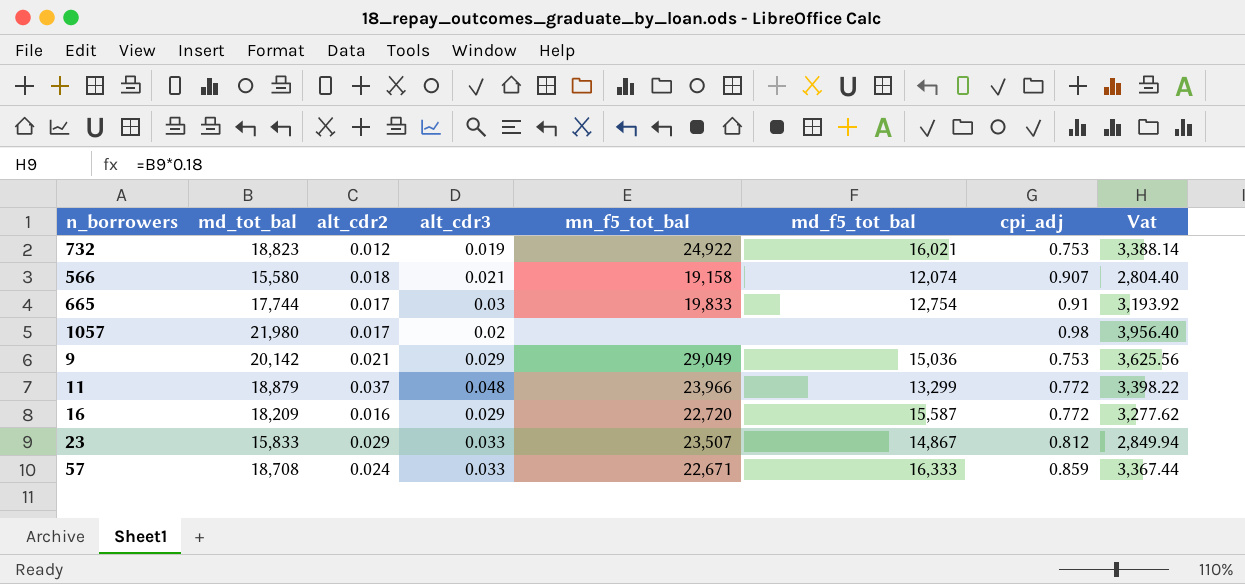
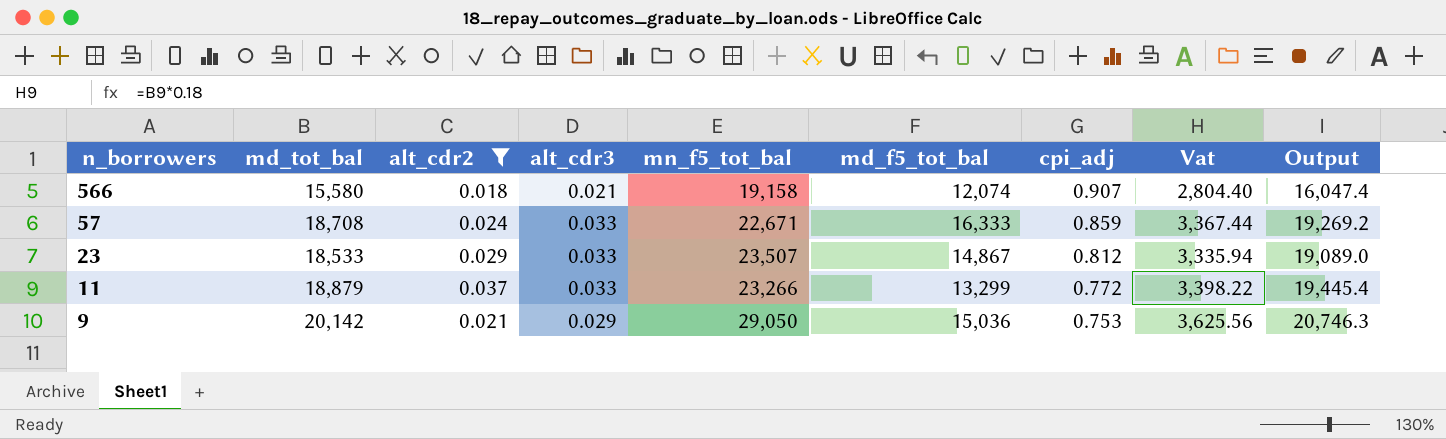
filter: none -> alt_cdr2 >= 0.018
row order: none -> n_borrowers descending
column Output | formula: none -> [md_tot_bal] * 1.03
23 | md_tot_bal: 15,833 -> 18,533
23 | Vat: 2,849.94 -> 3,335.94
11 | alt_cdr3: 0.048 -> 0.033
11 | mn_f5_tot_bal: 23,966 -> 23,266
9 | mn_f5_tot_bal: 29,049 -> 29,050

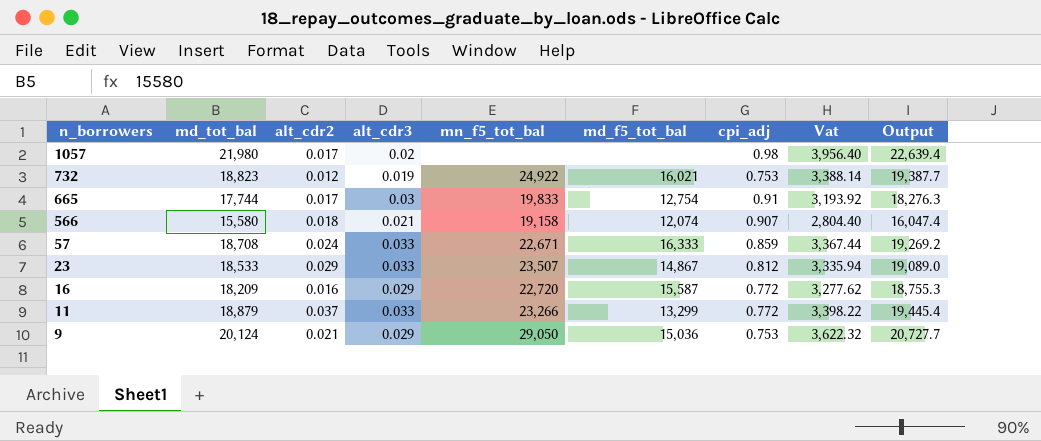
filter: alt_cdr2 >= 0.018 -> none
9 | md_tot_bal: 20,142 -> 20,124
9 | Vat: 3,625.56 -> 3,622.32
9 | Output: 20,746.3 -> 20,727.7

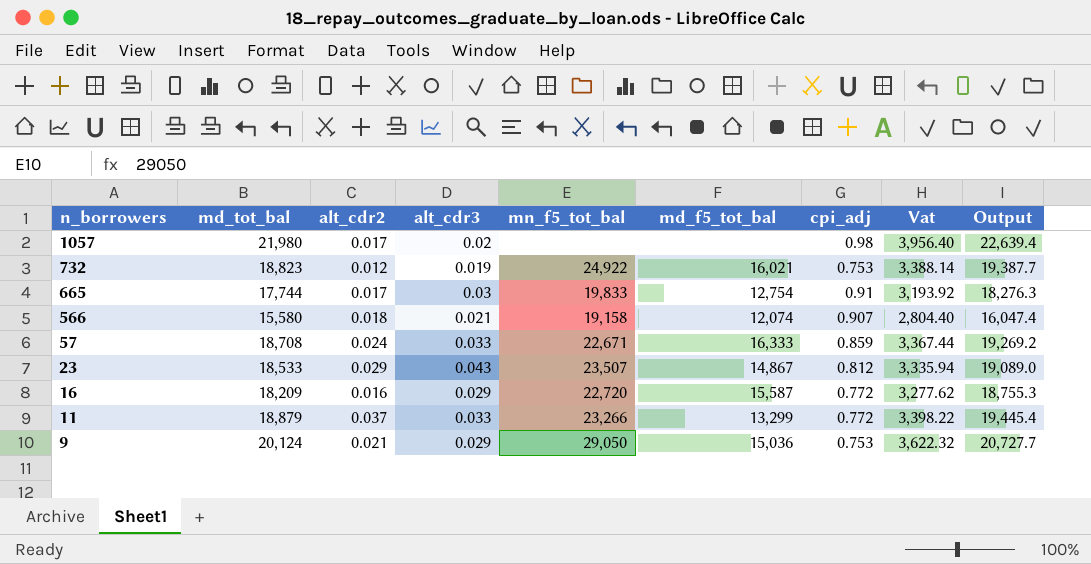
23 | alt_cdr3: 0.033 -> 0.043

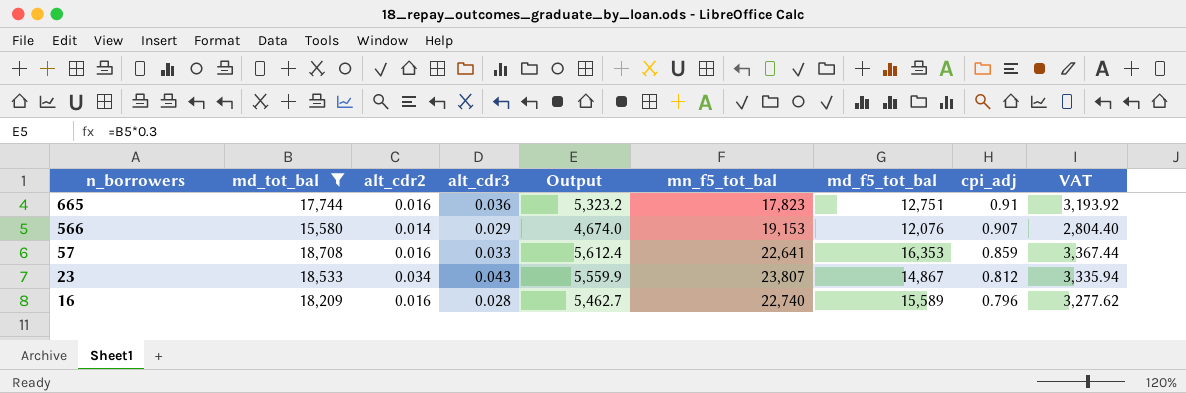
filter: none -> md_tot_bal <= 18,708
column Output | formula: [md_tot_bal] * 1.03 -> [md_tot_bal] * 0.3
column Output | position: 9 -> 5
column name: Vat -> VAT
665 | alt_cdr2: 0.017 -> 0.016
665 | alt_cdr3: 0.03 -> 0.036
665 | mn_f5_tot_bal: 19,833 -> 17,823
665 | md_f5_tot_bal: 12,754 -> 12,751
566 | alt_cdr2: 0.018 -> 0.014
566 | alt_cdr3: 0.021 -> 0.029
566 | mn_f5_tot_bal: 19,158 -> 19,153
566 | md_f5_tot_bal: 12,074 -> 12,076
57 | alt_cdr2: 0.024 -> 0.016
57 | mn_f5_tot_bal: 22,671 -> 22,641
57 | md_f5_tot_bal: 16,333 -> 16,353
23 | alt_cdr2: 0.029 -> 0.034
23 | mn_f5_tot_bal: 23,507 -> 23,807
16 | alt_cdr3: 0.029 -> 0.028
16 | mn_f5_tot_bal: 22,720 -> 22,740
16 | md_f5_tot_bal: 15,587 -> 15,589
16 | cpi_adj: 0.772 -> 0.796

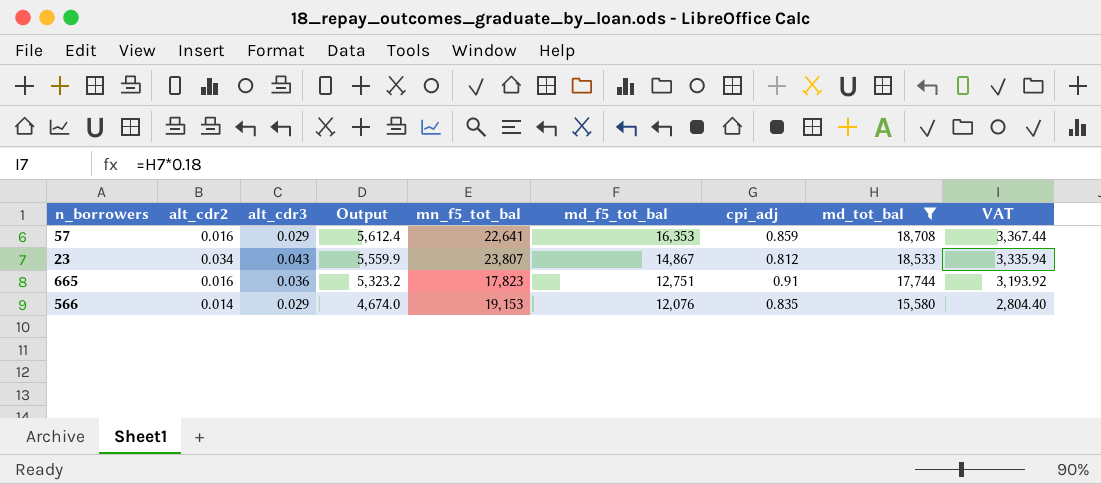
row order: n_borrowers descending -> Output descending
column md_tot_bal | position: 2 -> 8
row 16: 18,209 | 0.016 | 0.028 | 5,462.7 | 22,740 | 15,589 | 0.796 | 3,277.62 -> none
57 | alt_cdr3: 0.033 -> 0.029
566 | cpi_adj: 0.907 -> 0.835

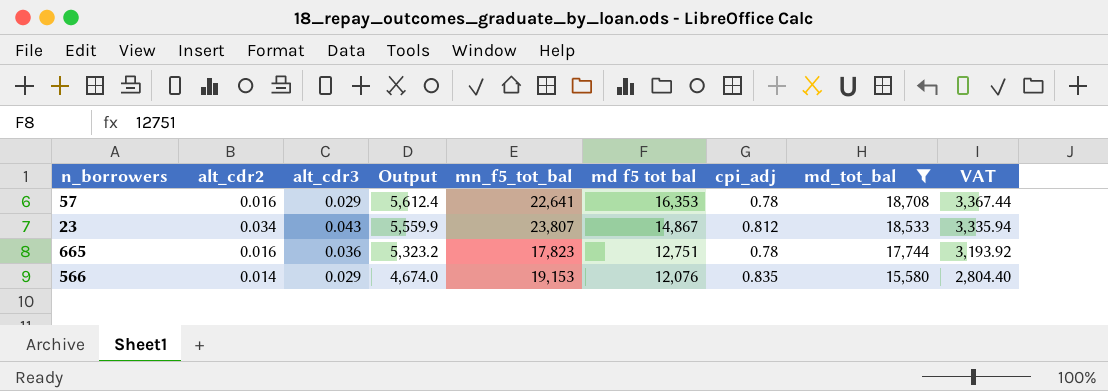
column name: md_f5_tot_bal -> md f5 tot bal
57 | cpi_adj: 0.859 -> 0.78
665 | cpi_adj: 0.91 -> 0.78

